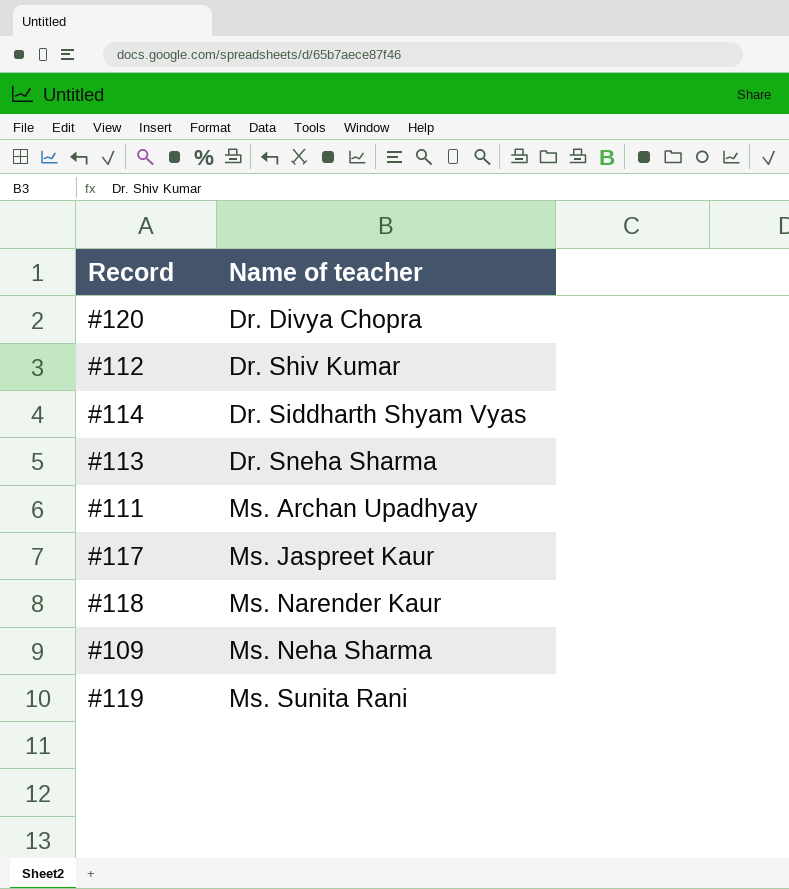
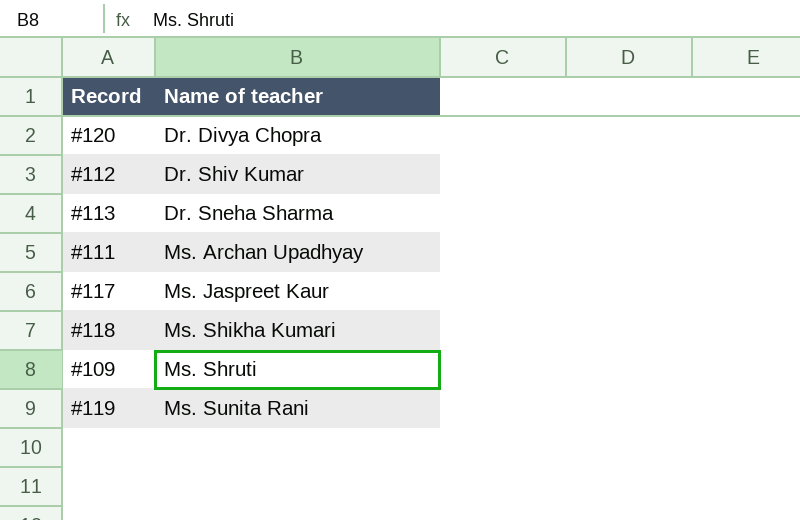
row #114: Dr. Siddharth Shyam Vyas -> none
#118 | Name of teacher: Ms. Narender Kaur -> Ms. Shikha Kumari
#109 | Name of teacher: Ms. Neha Sharma -> Ms. Shruti

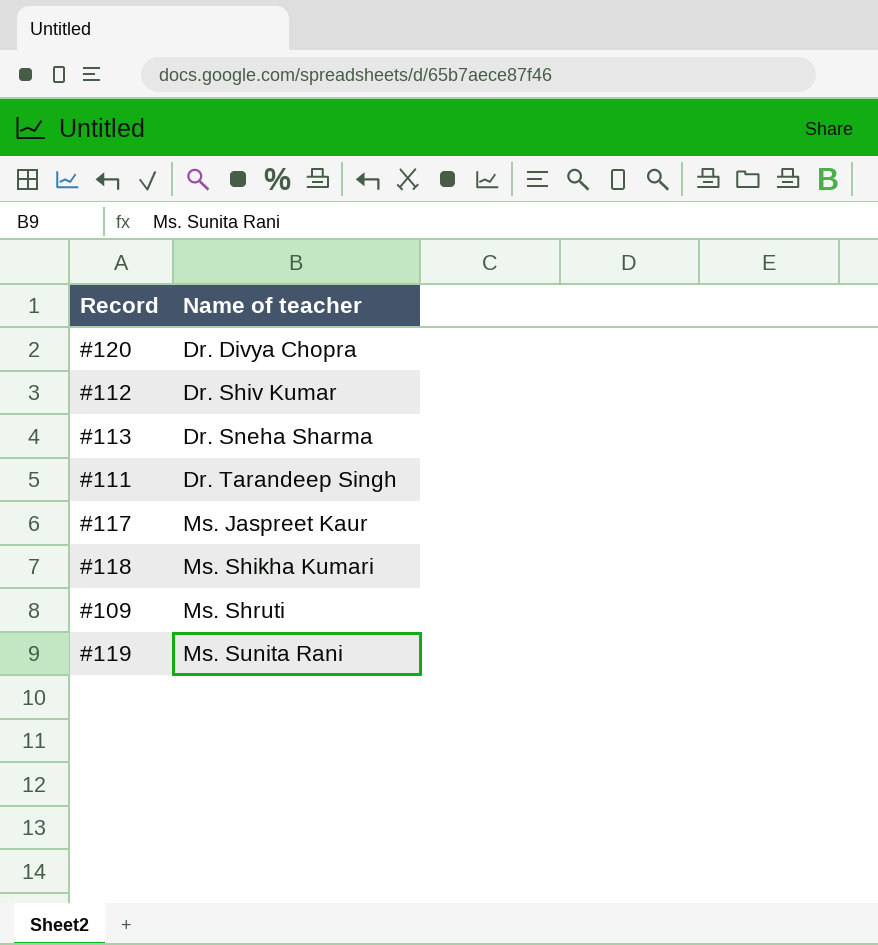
#111 | Name of teacher: Ms. Archan Upadhyay -> Dr. Tarandeep Singh

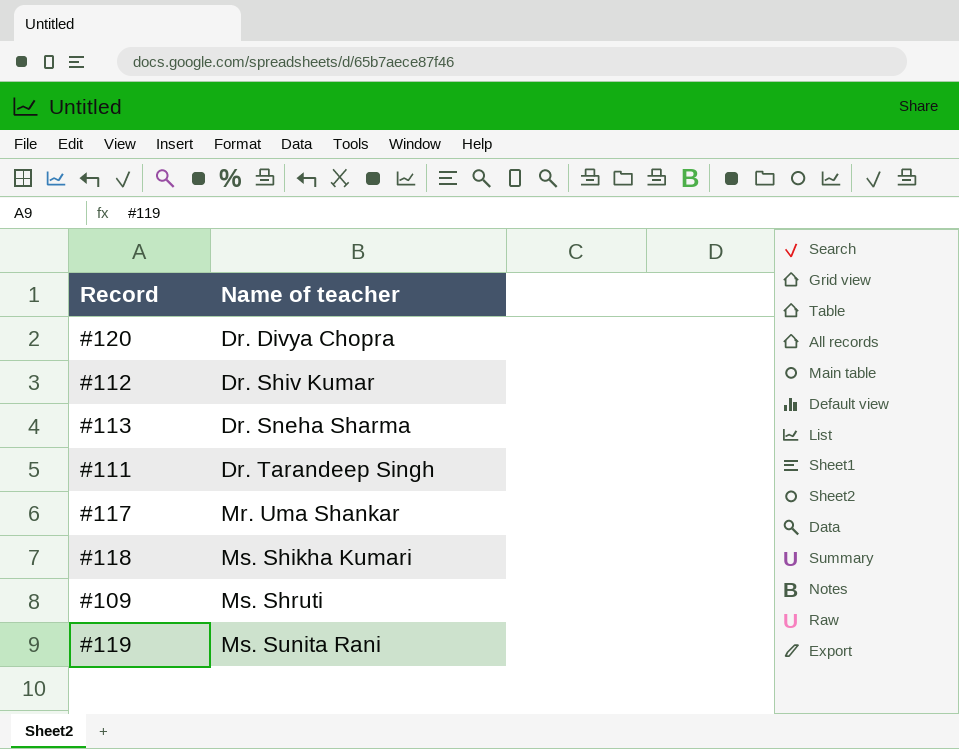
#117 | Name of teacher: Ms. Jaspreet Kaur -> Mr. Uma Shankar

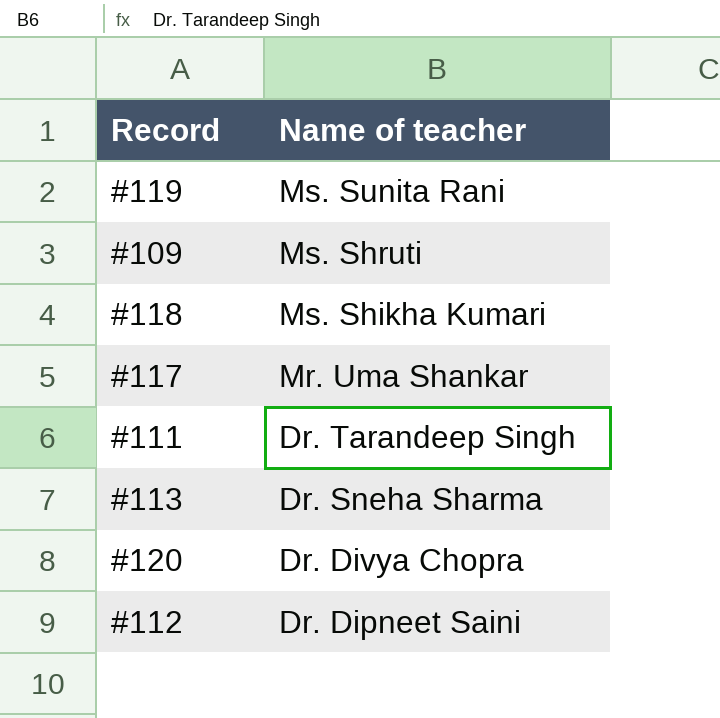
row order: Name of teacher ascending -> Name of teacher descending
#112 | Name of teacher: Dr. Shiv Kumar -> Dr. Dipneet Saini

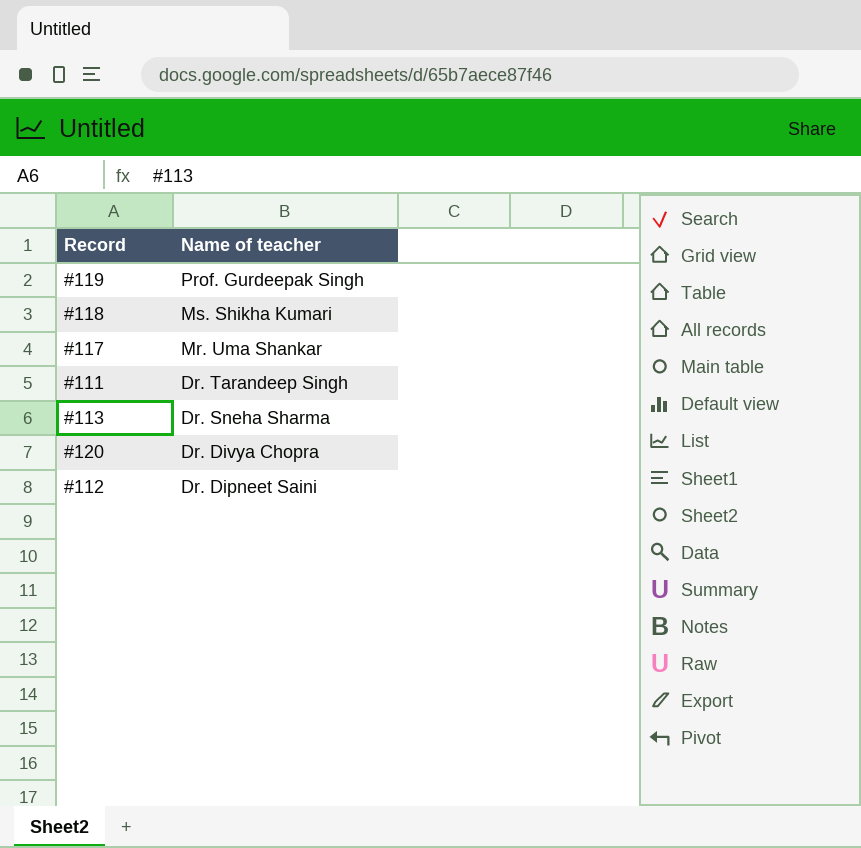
row #109: Ms. Shruti -> none
#119 | Name of teacher: Ms. Sunita Rani -> Prof. Gurdeepak Singh

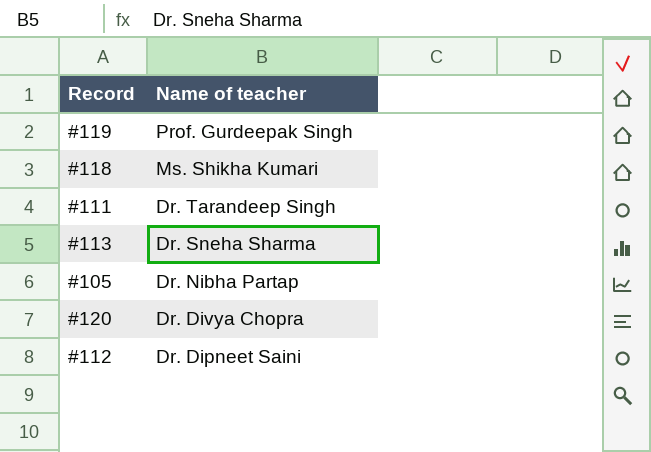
row #117: Mr. Uma Shankar -> none
row #105: none -> Dr. Nibha Partap

